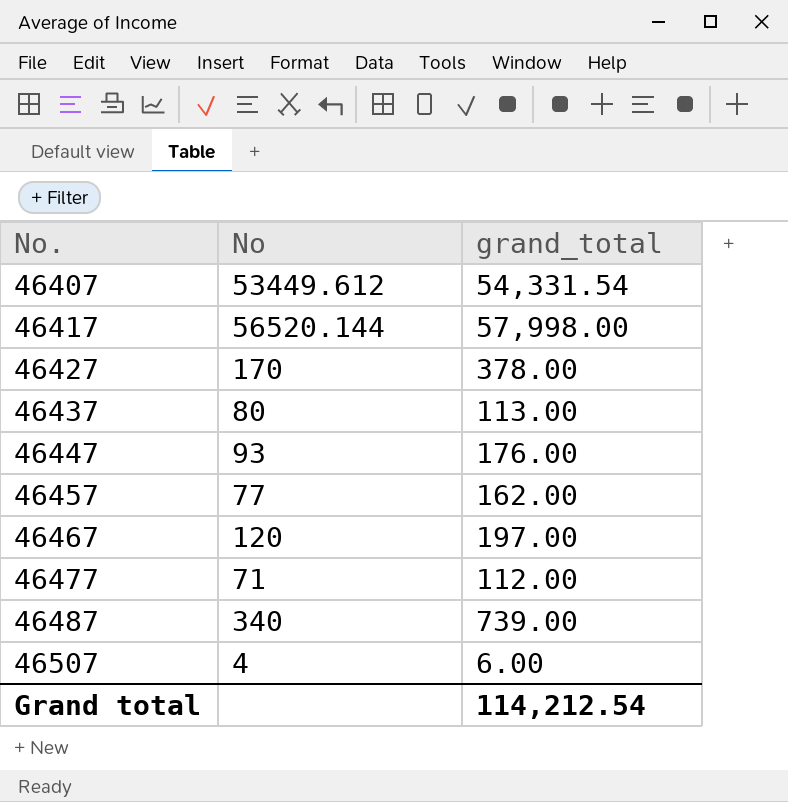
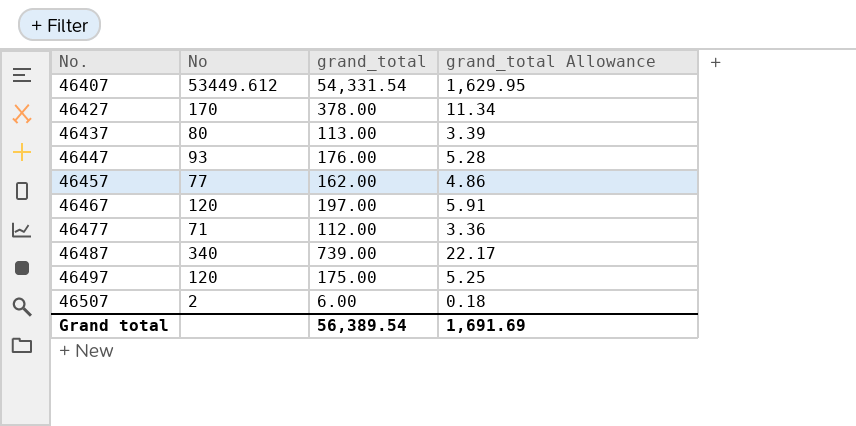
column grand_total Allowance | formula: none -> [grand_total] * 0.03
row 46417: 56520.144 | 57,998.00 -> none
row 46497: none -> 120 | 175.00 | 5.25
46507 | No: 4 -> 2
Grand total | grand_total: 114,212.54 -> 56,389.54

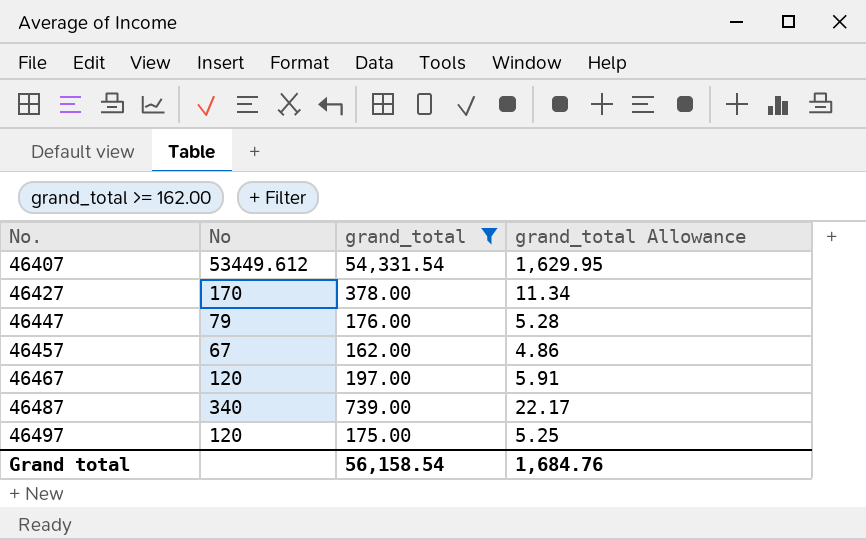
filter: none -> grand_total >= 162.00
46447 | No: 93 -> 79
46457 | No: 77 -> 67
Grand total | grand_total: 56,389.54 -> 56,158.54
Grand total | grand_total Allowance: 1,691.69 -> 1,684.76

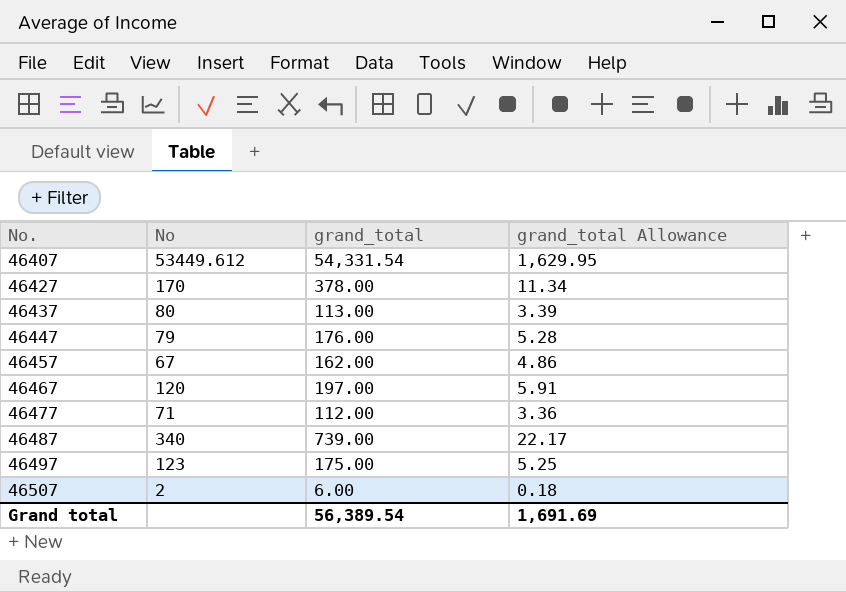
filter: grand_total >= 162.00 -> none
46497 | No: 120 -> 123
Grand total | grand_total: 56,158.54 -> 56,389.54
Grand total | grand_total Allowance: 1,684.76 -> 1,691.69

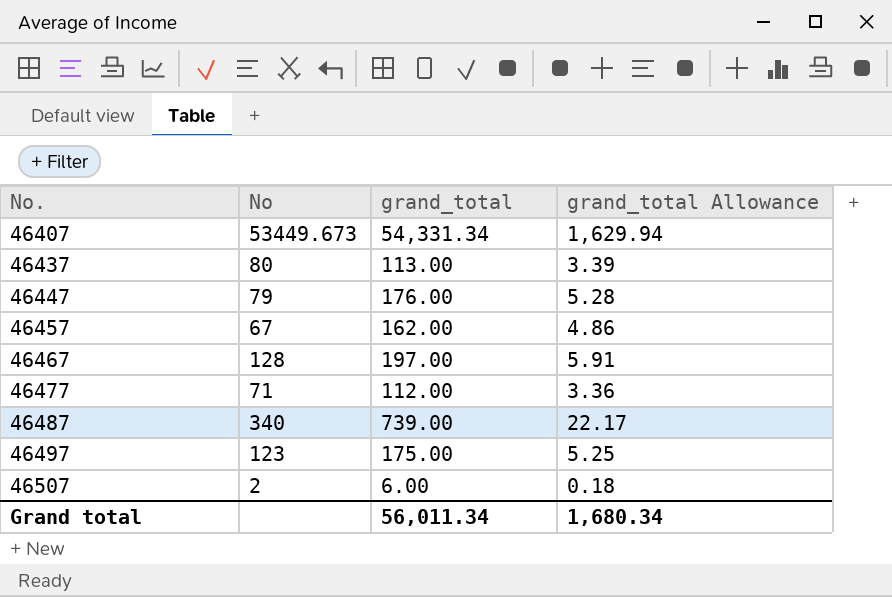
row 46427: 170 | 378.00 | 11.34 -> none
46407 | No: 53449.612 -> 53449.673
46407 | grand_total: 54,331.54 -> 54,331.34
46407 | grand_total Allowance: 1,629.95 -> 1,629.94
46467 | No: 120 -> 128
Grand total | grand_total: 56,389.54 -> 56,011.34
Grand total | grand_total Allowance: 1,691.69 -> 1,680.34

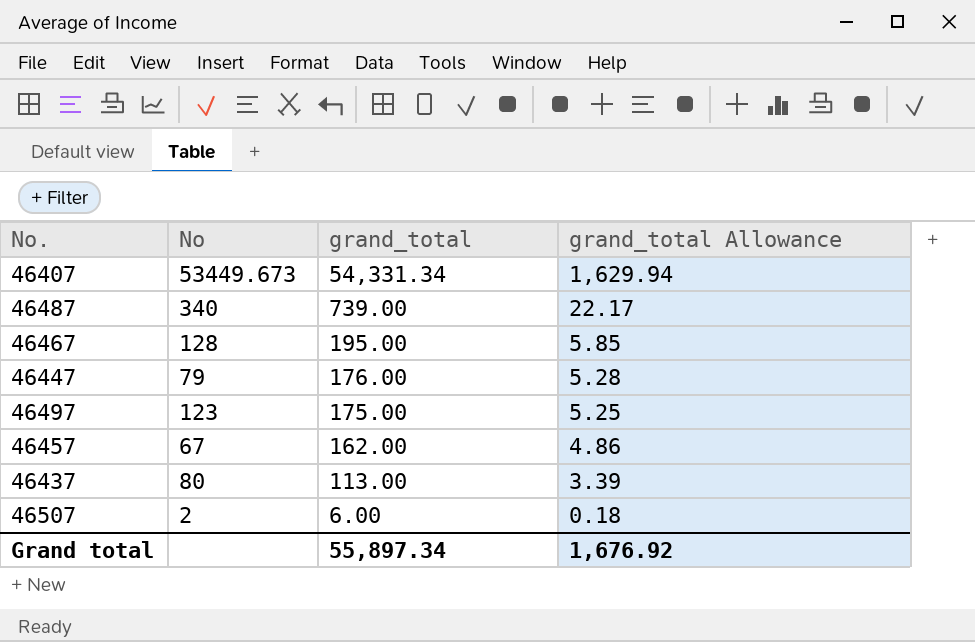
row order: No. ascending -> grand_total descending
row 46477: 71 | 112.00 | 3.36 -> none
46467 | grand_total: 197.00 -> 195.00
46467 | grand_total Allowance: 5.91 -> 5.85
Grand total | grand_total: 56,011.34 -> 55,897.34
Grand total | grand_total Allowance: 1,680.34 -> 1,676.92

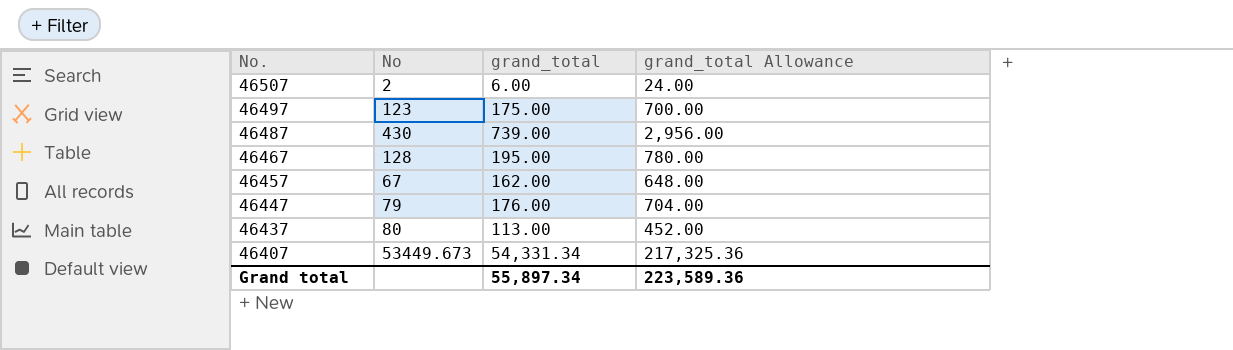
row order: grand_total descending -> No. descending
column grand_total Allowance | formula: [grand_total] * 0.03 -> [grand_total] * 4
46487 | No: 340 -> 430
Grand total | grand_total Allowance: 1,676.92 -> 223,589.36

